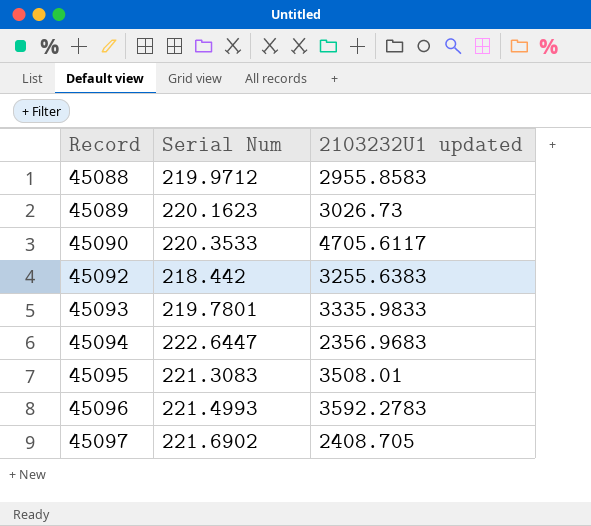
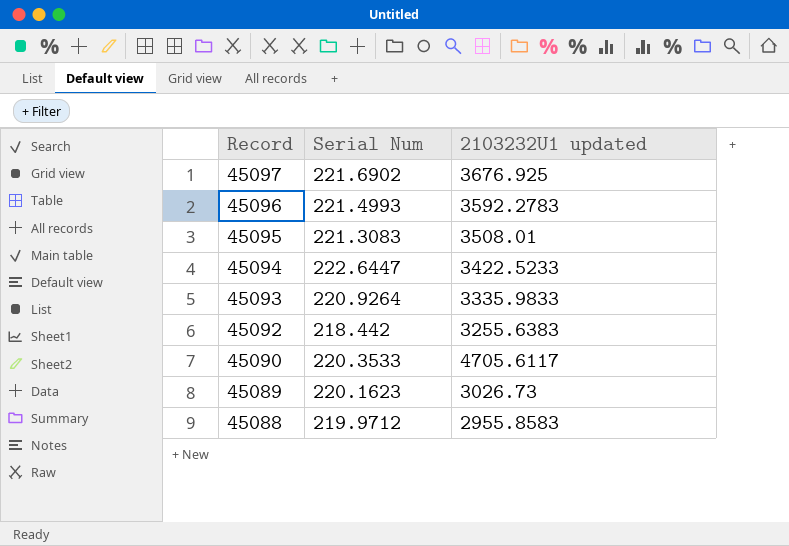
row order: Record ascending -> Record descending
45097 | 2103232U1 updated: 2408.705 -> 3676.925
45094 | 2103232U1 updated: 2356.9683 -> 3422.5233
45093 | Serial Num: 219.7801 -> 220.9264

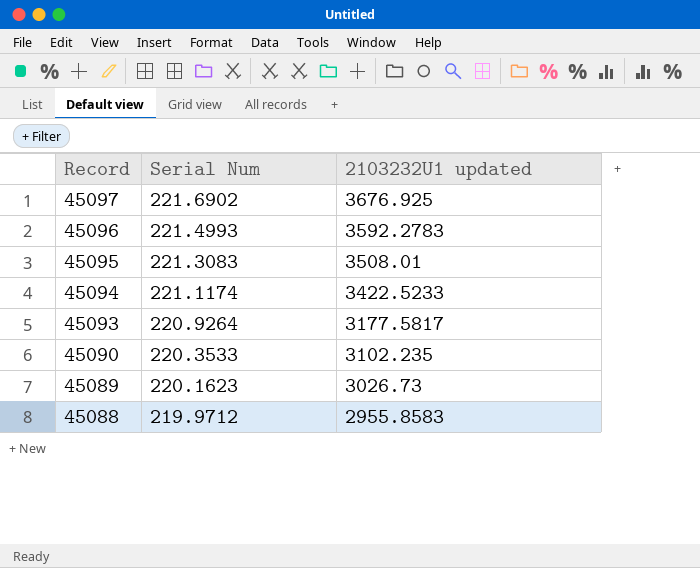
row 45092: 218.442 | 3255.6383 -> none
45094 | Serial Num: 222.6447 -> 221.1174
45093 | 2103232U1 updated: 3335.9833 -> 3177.5817
45090 | 2103232U1 updated: 4705.6117 -> 3102.235

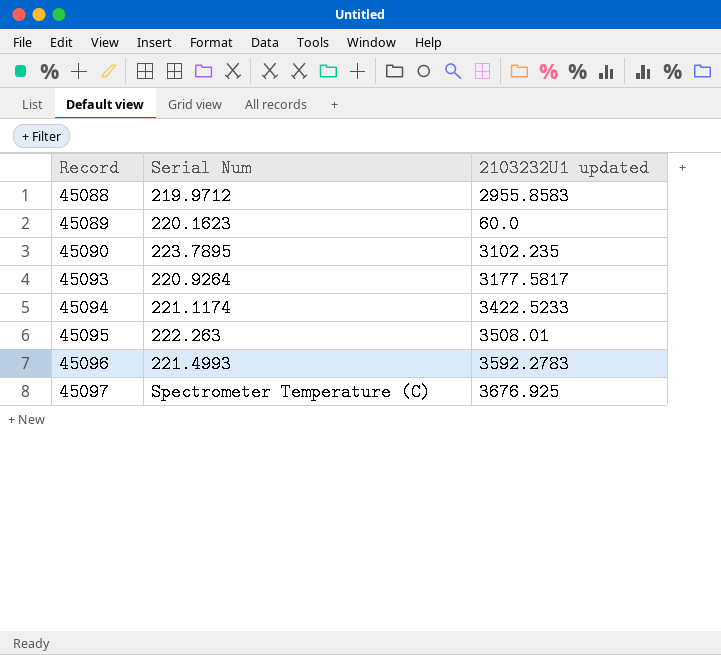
row order: Record descending -> Record ascending
45089 | 2103232U1 updated: 3026.73 -> 60.0
45090 | Serial Num: 220.3533 -> 223.7895
45095 | Serial Num: 221.3083 -> 222.263
45097 | Serial Num: 221.6902 -> Spectrometer Temperature (C)

